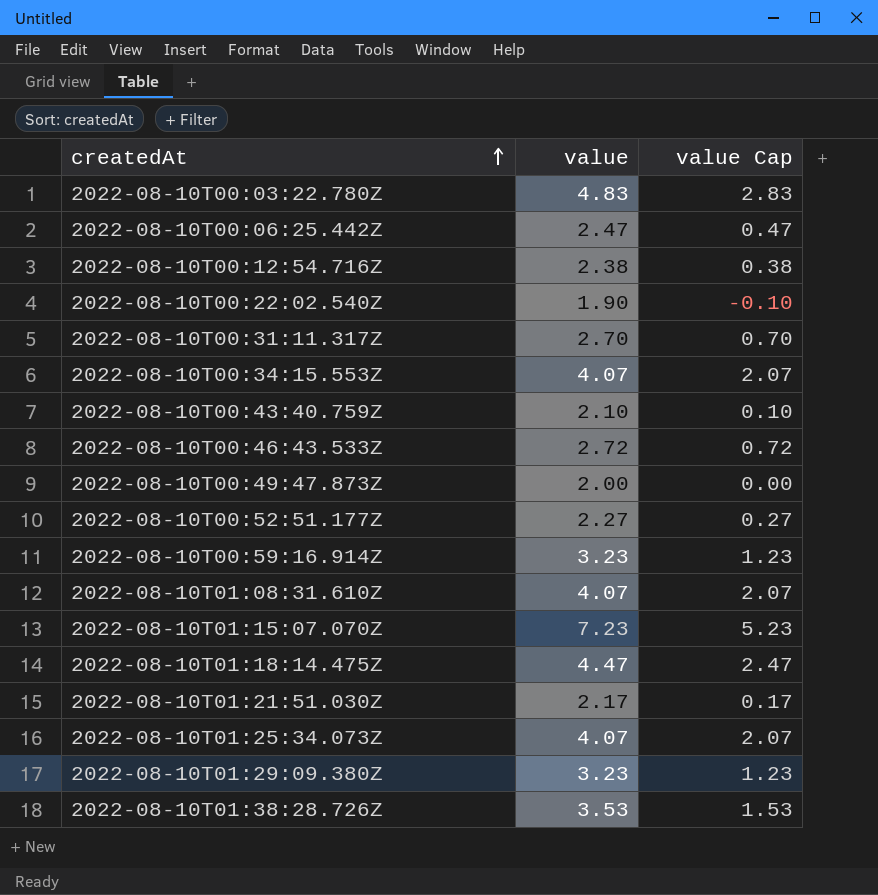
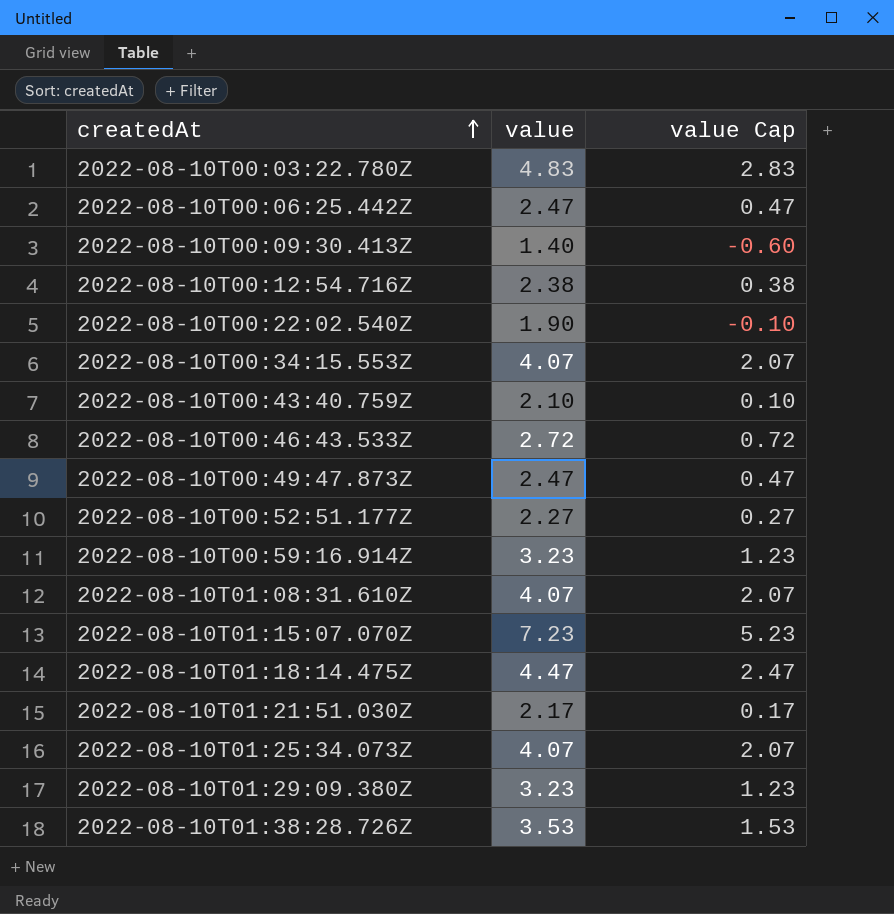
row 2022-08-10T00:31:11.317Z: 2.70 | 0.70 -> none
row 2022-08-10T00:09:30.413Z: none -> 1.40 | -0.60
2022-08-10T00:49:47.873Z | value: 2.00 -> 2.47
2022-08-10T00:49:47.873Z | value Cap: 0.00 -> 0.47

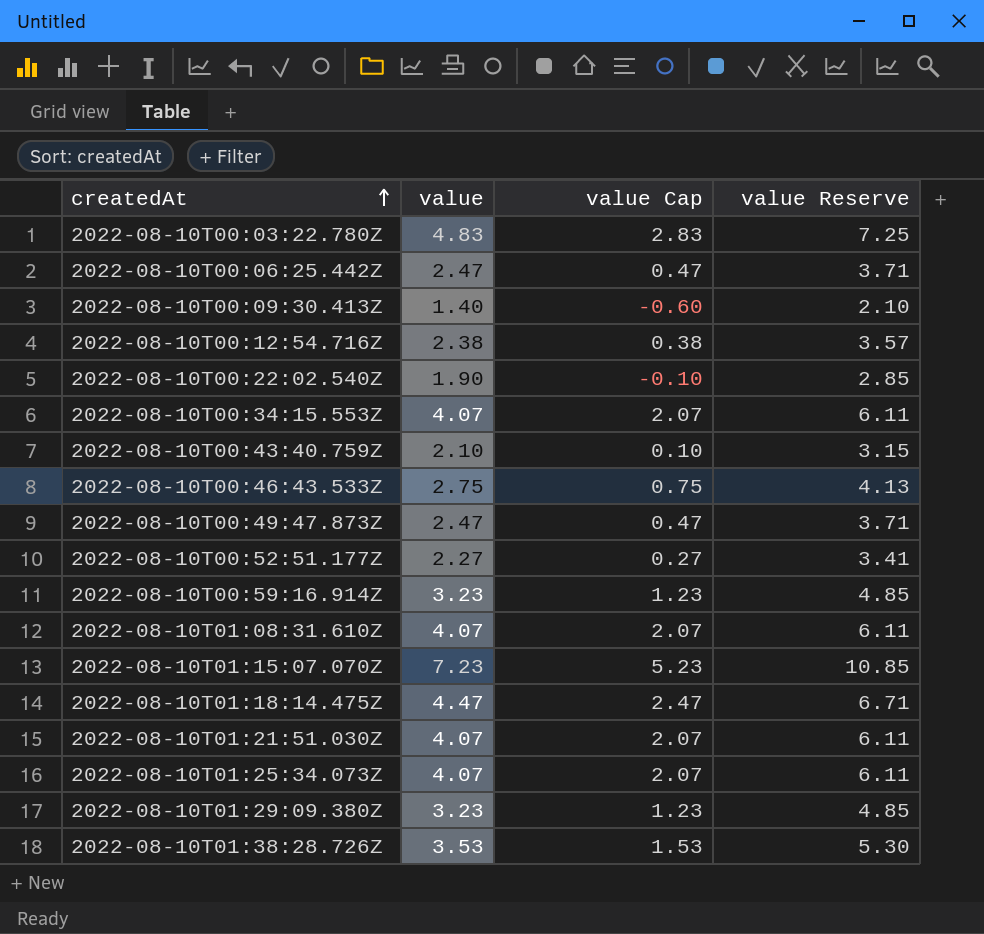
column value Reserve | formula: none -> [value] * 1.5
2022-08-10T00:46:43.533Z | value: 2.72 -> 2.75
2022-08-10T00:46:43.533Z | value Cap: 0.72 -> 0.75
2022-08-10T01:21:51.030Z | value: 2.17 -> 4.07
2022-08-10T01:21:51.030Z | value Cap: 0.17 -> 2.07

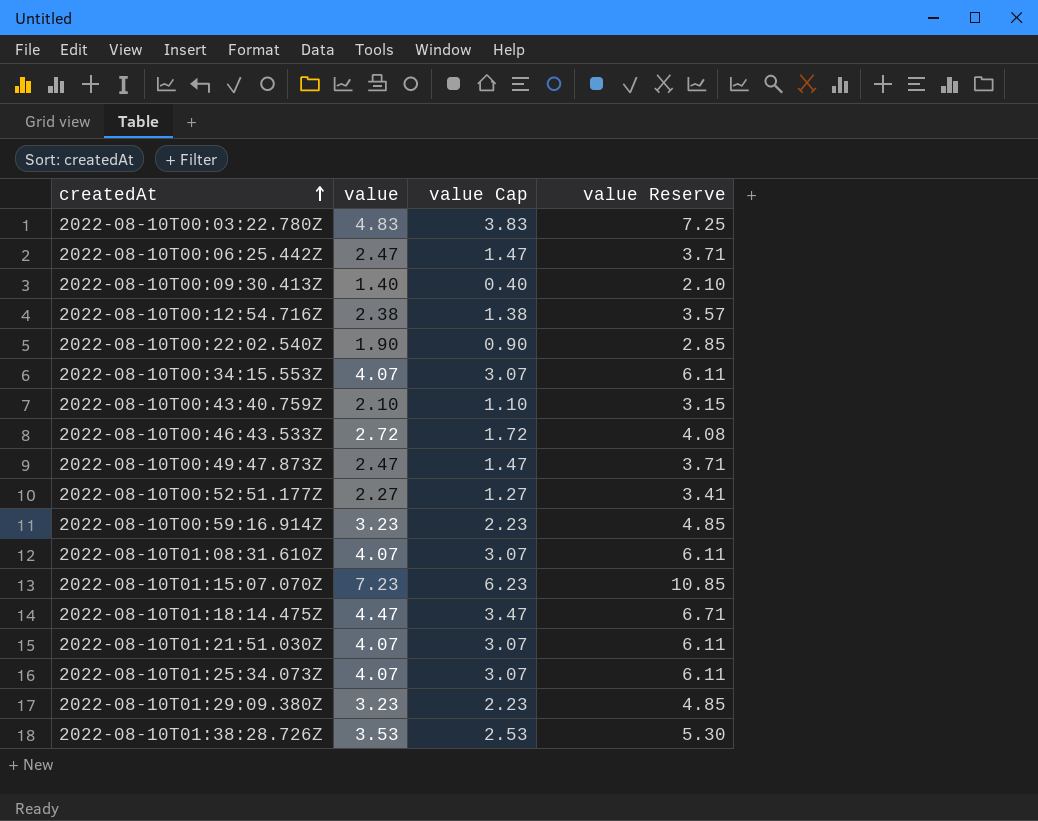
column value Cap | formula: [value] - 2 -> [value] - 1
2022-08-10T00:46:43.533Z | value: 2.75 -> 2.72
2022-08-10T00:46:43.533Z | value Reserve: 4.13 -> 4.08

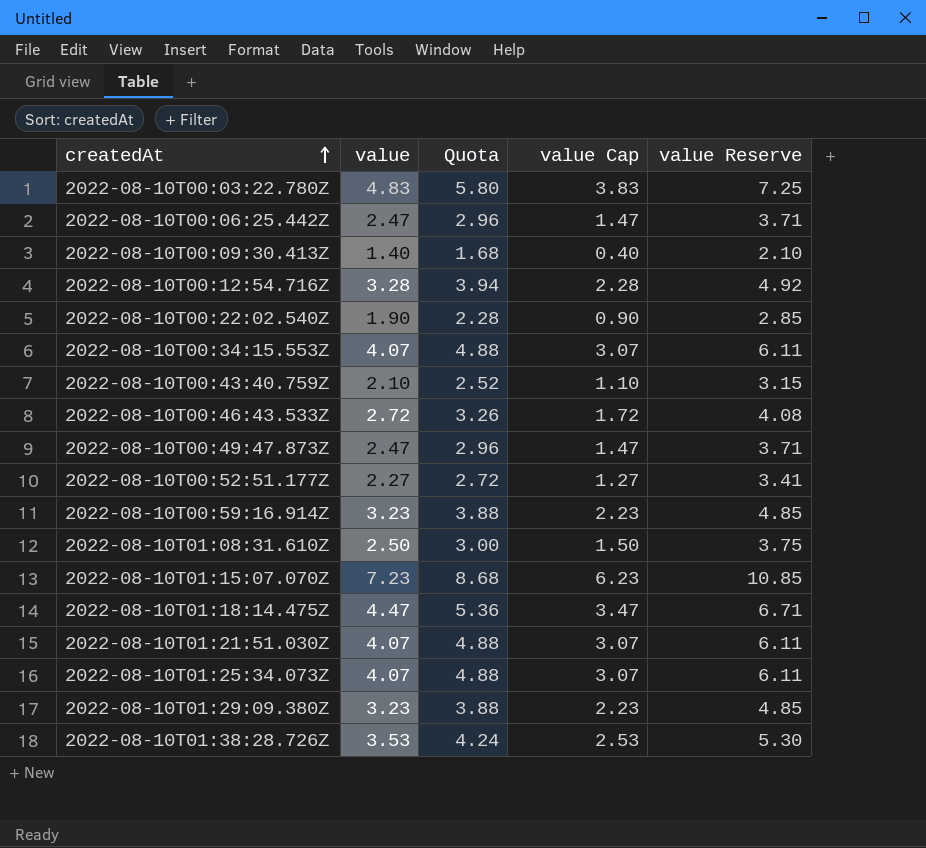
column Quota | formula: none -> [value] * 1.2
2022-08-10T00:12:54.716Z | value: 2.38 -> 3.28
2022-08-10T00:12:54.716Z | value Cap: 1.38 -> 2.28
2022-08-10T00:12:54.716Z | value Reserve: 3.57 -> 4.92
2022-08-10T01:08:31.610Z | value: 4.07 -> 2.50
2022-08-10T01:08:31.610Z | value Cap: 3.07 -> 1.50
2022-08-10T01:08:31.610Z | value Reserve: 6.11 -> 3.75

